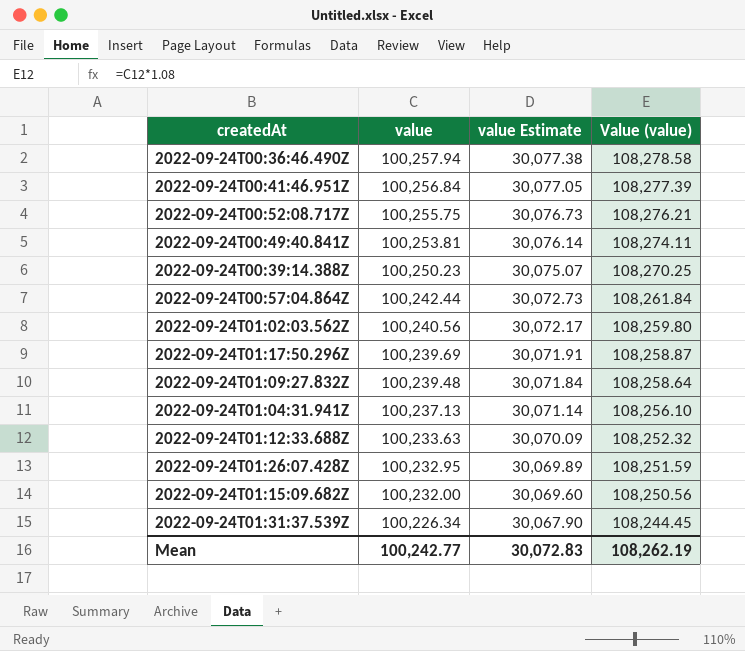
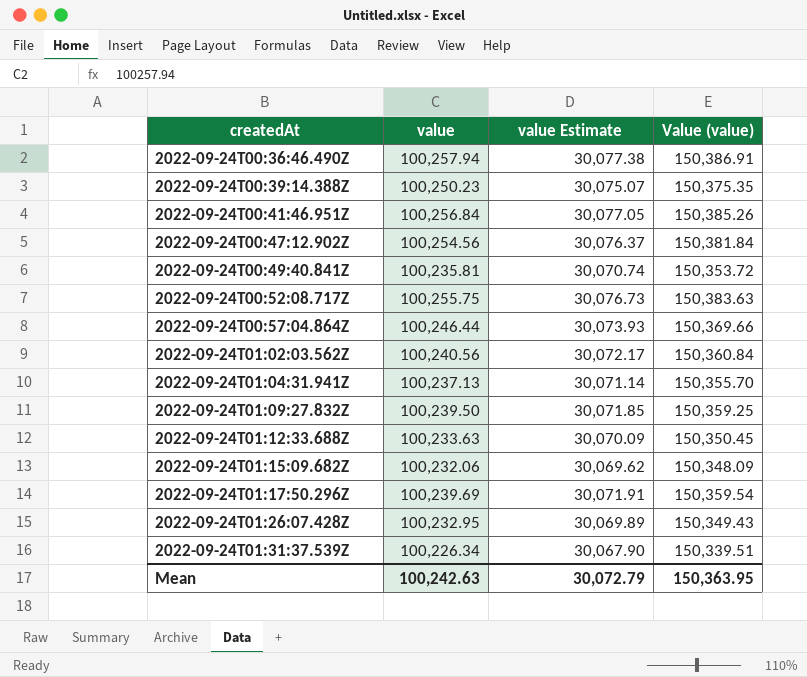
row order: value descending -> createdAt ascending
column Value (value) | formula: [value] * 1.08 -> [value] * 1.5
row 2022-09-24T00:47:12.902Z: none -> 100,254.56 | 30,076.37 | 150,381.84
2022-09-24T00:49:40.841Z | value: 100,253.81 -> 100,235.81
2022-09-24T00:49:40.841Z | value Estimate: 30,076.14 -> 30,070.74
2022-09-24T00:57:04.864Z | value: 100,242.44 -> 100,246.44
2022-09-24T00:57:04.864Z | value Estimate: 30,072.73 -> 30,073.93
2022-09-24T01:09:27.832Z | value: 100,239.48 -> 100,239.50
2022-09-24T01:09:27.832Z | value Estimate: 30,071.84 -> 30,071.85
2022-09-24T01:15:09.682Z | value: 100,232.00 -> 100,232.06
2022-09-24T01:15:09.682Z | value Estimate: 30,069.60 -> 30,069.62
Mean | value: 100,242.77 -> 100,242.63
Mean | value Estimate: 30,072.83 -> 30,072.79
Mean | Value (value): 108,262.19 -> 150,363.95

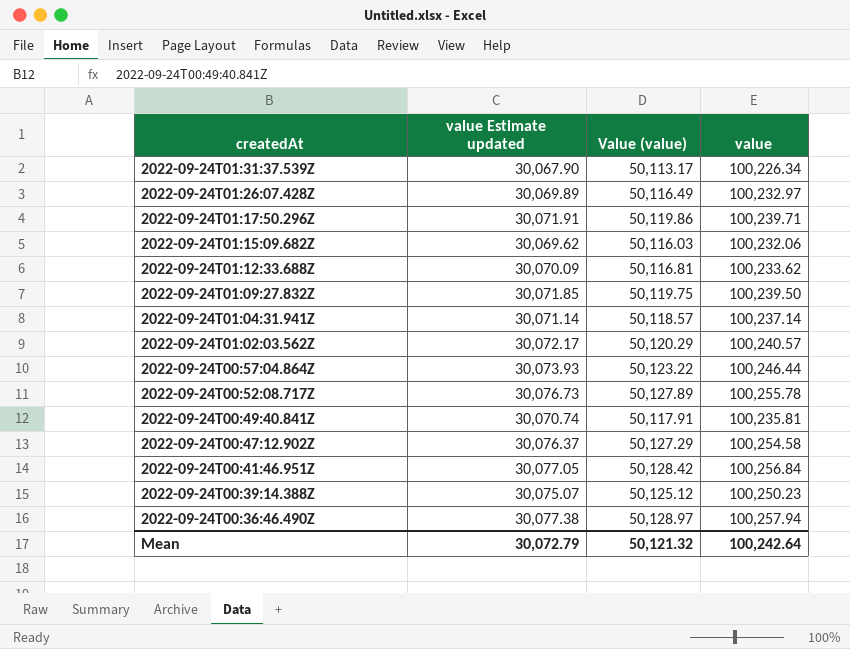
row order: createdAt ascending -> createdAt descending
column name: value Estimate -> value Estimate updated
column Value (value) | formula: [value] * 1.5 -> [value] * 0.5
column value | position: 2 -> 4
2022-09-24T01:26:07.428Z | value: 100,232.95 -> 100,232.97
2022-09-24T01:17:50.296Z | value: 100,239.69 -> 100,239.71
2022-09-24T01:12:33.688Z | value: 100,233.63 -> 100,233.62
2022-09-24T01:04:31.941Z | value: 100,237.13 -> 100,237.14
2022-09-24T01:02:03.562Z | value: 100,240.56 -> 100,240.57
2022-09-24T00:52:08.717Z | value: 100,255.75 -> 100,255.78
2022-09-24T00:47:12.902Z | value: 100,254.56 -> 100,254.58
Mean | Value (value): 150,363.95 -> 50,121.32
Mean | value: 100,242.63 -> 100,242.64

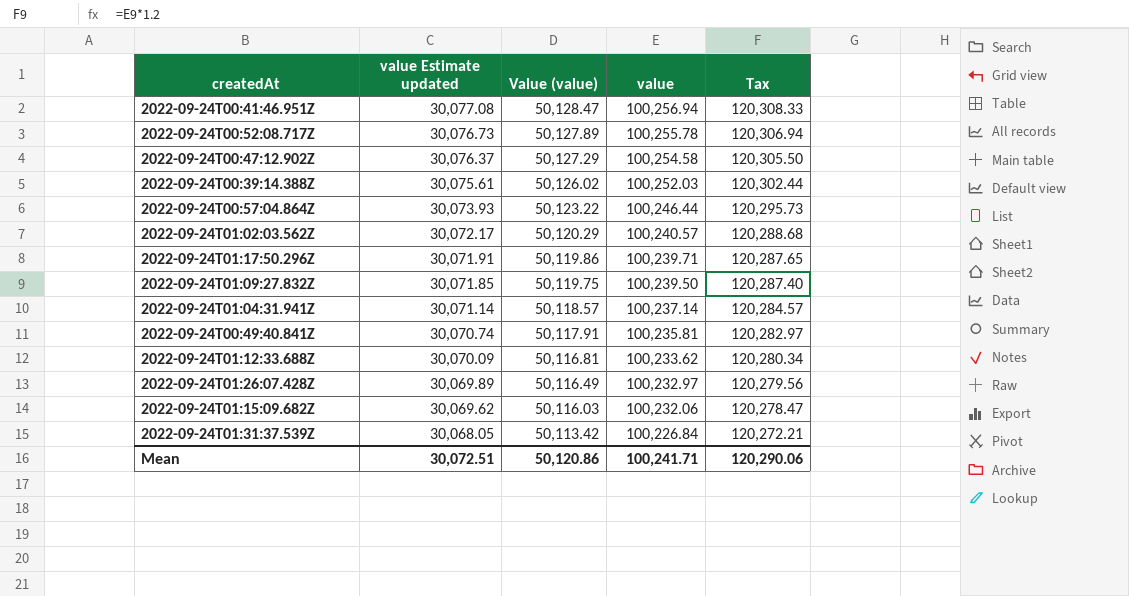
row order: createdAt descending -> value Estimate updated descending
column Tax | formula: none -> [value] * 1.2
row 2022-09-24T00:36:46.490Z: 30,077.38 | 50,128.97 | 100,257.94 -> none
2022-09-24T00:41:46.951Z | value Estimate updated: 30,077.05 -> 30,077.08
2022-09-24T00:41:46.951Z | Value (value): 50,128.42 -> 50,128.47
2022-09-24T00:41:46.951Z | value: 100,256.84 -> 100,256.94
2022-09-24T00:39:14.388Z | value Estimate updated: 30,075.07 -> 30,075.61
2022-09-24T00:39:14.388Z | Value (value): 50,125.12 -> 50,126.02
2022-09-24T00:39:14.388Z | value: 100,250.23 -> 100,252.03
2022-09-24T01:31:37.539Z | value Estimate updated: 30,067.90 -> 30,068.05
2022-09-24T01:31:37.539Z | Value (value): 50,113.17 -> 50,113.42
2022-09-24T01:31:37.539Z | value: 100,226.34 -> 100,226.84
Mean | value Estimate updated: 30,072.79 -> 30,072.51
Mean | Value (value): 50,121.32 -> 50,120.86
Mean | value: 100,242.64 -> 100,241.71

